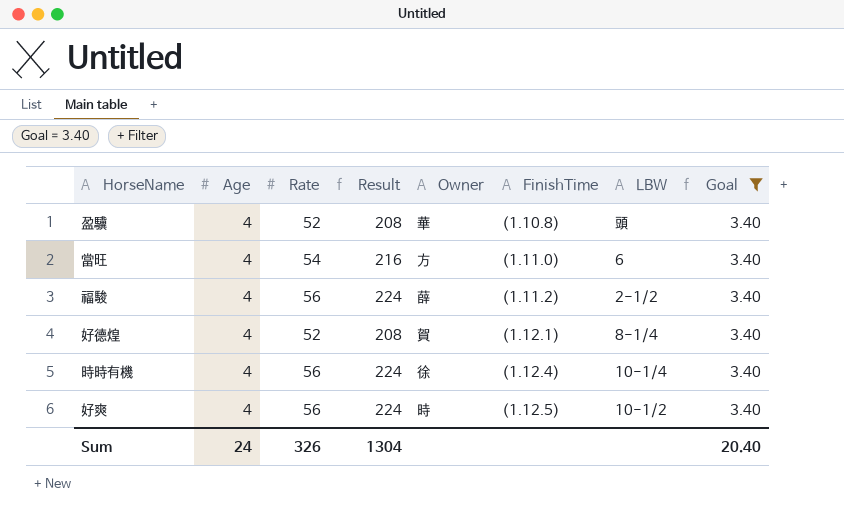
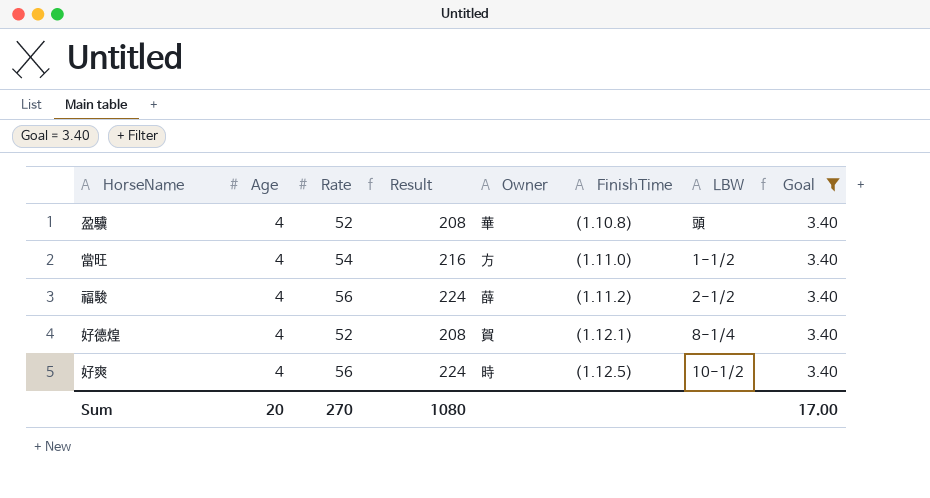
row 時時有機: 4 | 56 | 224 | 徐 | (1.12.4) | 10-1/4 | 3.40 -> none
當旺 | LBW: 6 -> 1-1/2
Sum | Age: 24 -> 20
Sum | Rate: 326 -> 270
Sum | Result: 1304 -> 1080
Sum | Goal: 20.40 -> 17.00

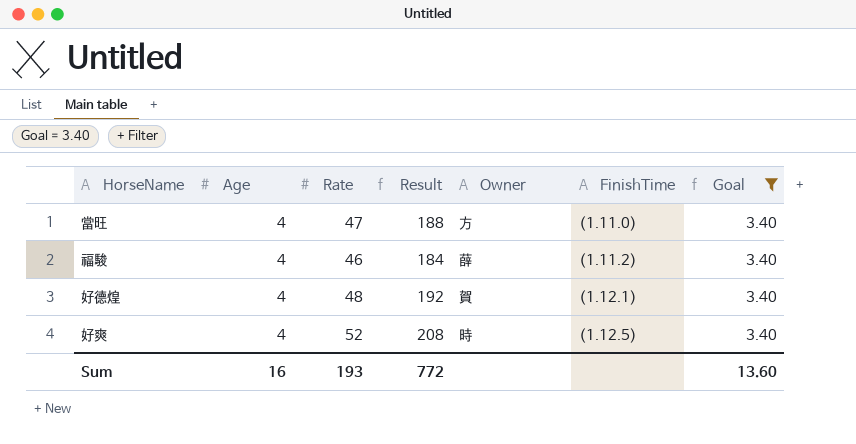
column LBW | position: 7 -> none
row 盈驥: 4 | 52 | 208 | 華 | (1.10.8) | 頭 | 3.40 -> none
當旺 | Rate: 54 -> 47
當旺 | Result: 216 -> 188
福駿 | Rate: 56 -> 46
福駿 | Result: 224 -> 184
好德煌 | Rate: 52 -> 48
好德煌 | Result: 208 -> 192
好爽 | Rate: 56 -> 52
好爽 | Result: 224 -> 208
Sum | Age: 20 -> 16
Sum | Rate: 270 -> 193
Sum | Result: 1080 -> 772
Sum | Goal: 17.00 -> 13.60

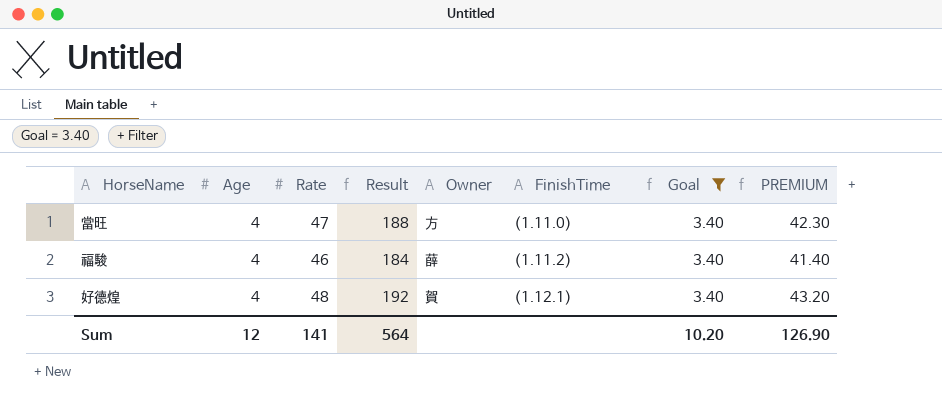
column PREMIUM | formula: none -> [Rate] * 0.9
row 好爽: 4 | 52 | 208 | 時 | (1.12.5) | 3.40 -> none
Sum | Age: 16 -> 12
Sum | Rate: 193 -> 141
Sum | Result: 772 -> 564
Sum | Goal: 13.60 -> 10.20

